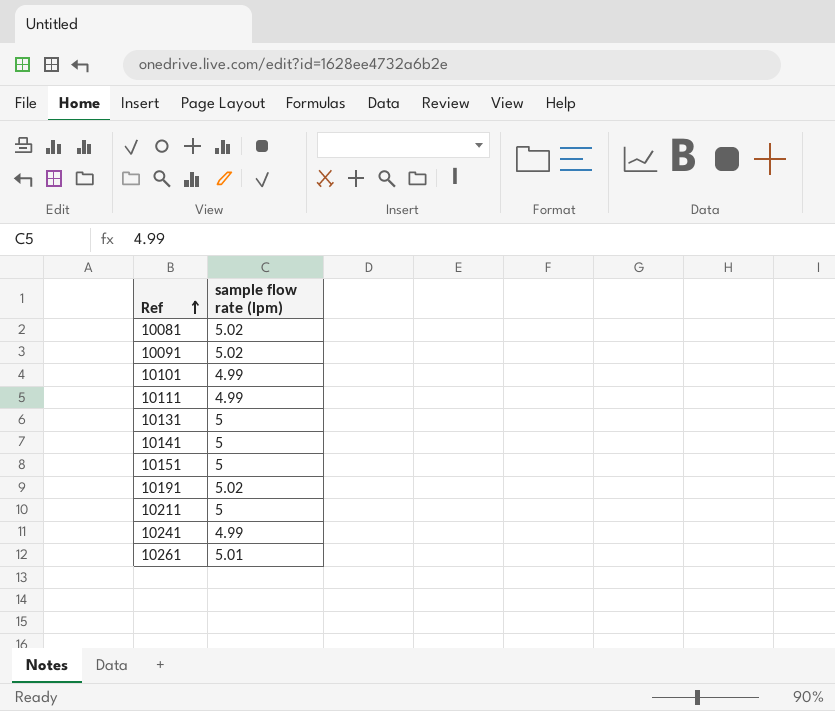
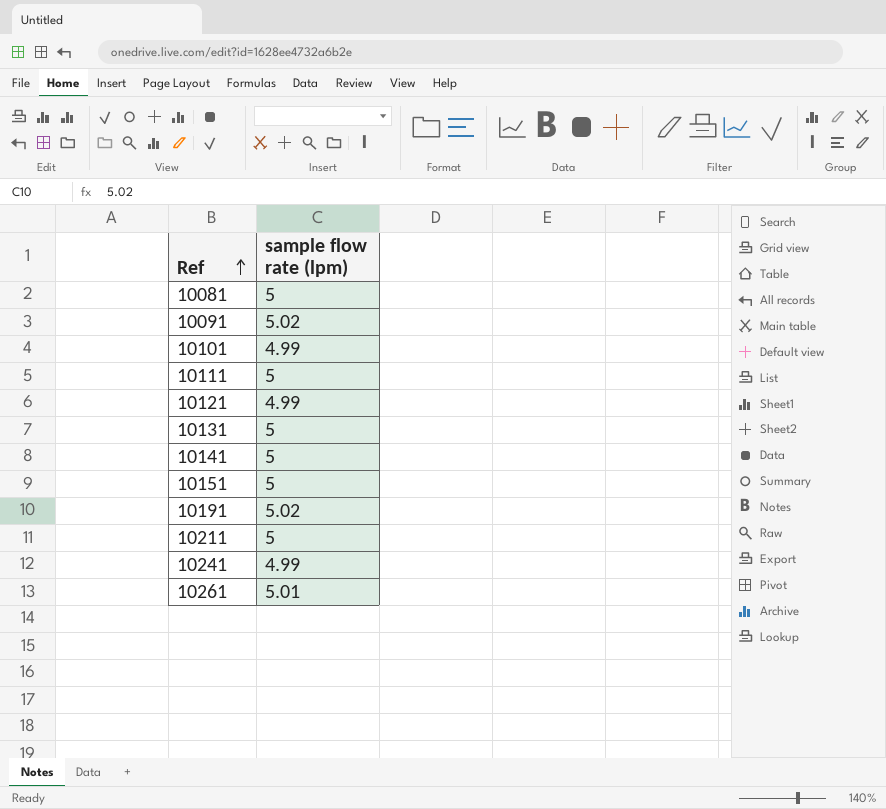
10081 | sample flow rate (lpm): 5.02 -> 5
10111 | sample flow rate (lpm): 4.99 -> 5
row 10121: none -> 4.99

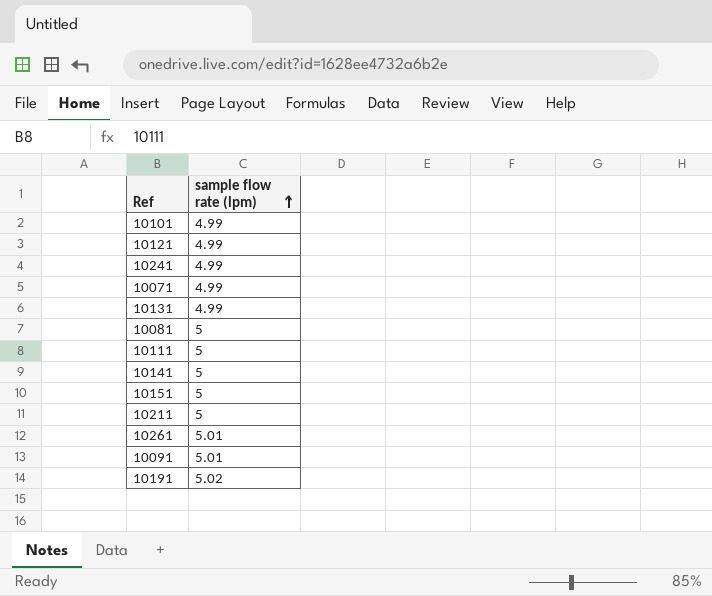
row order: Ref ascending -> sample flow rate (lpm) ascending
row 10071: none -> 4.99
10131 | sample flow rate (lpm): 5 -> 4.99
10091 | sample flow rate (lpm): 5.02 -> 5.01

